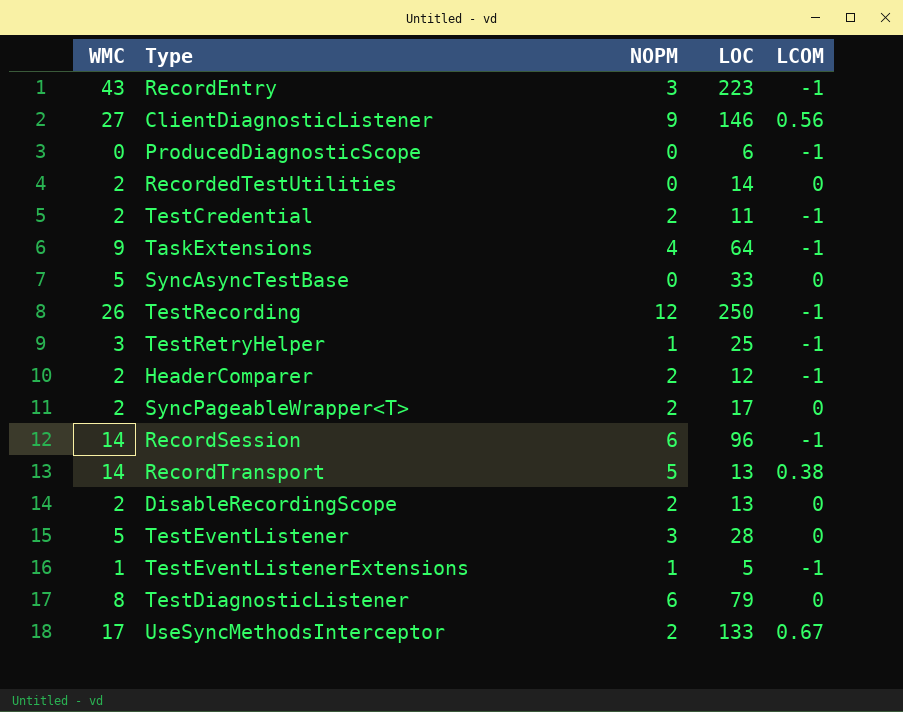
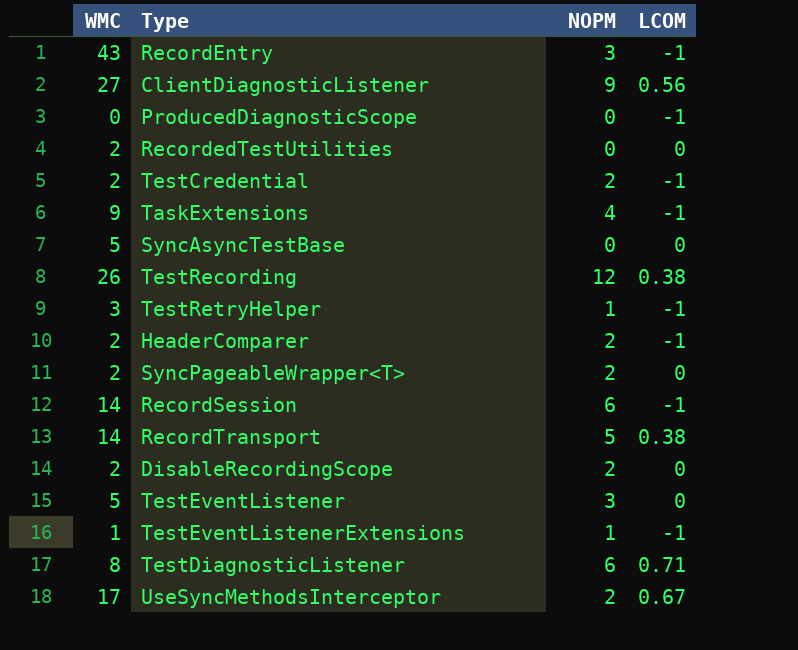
column LOC | position: 4 -> none
TestRecording | LCOM: -1 -> 0.38
TestDiagnosticListener | LCOM: 0 -> 0.71

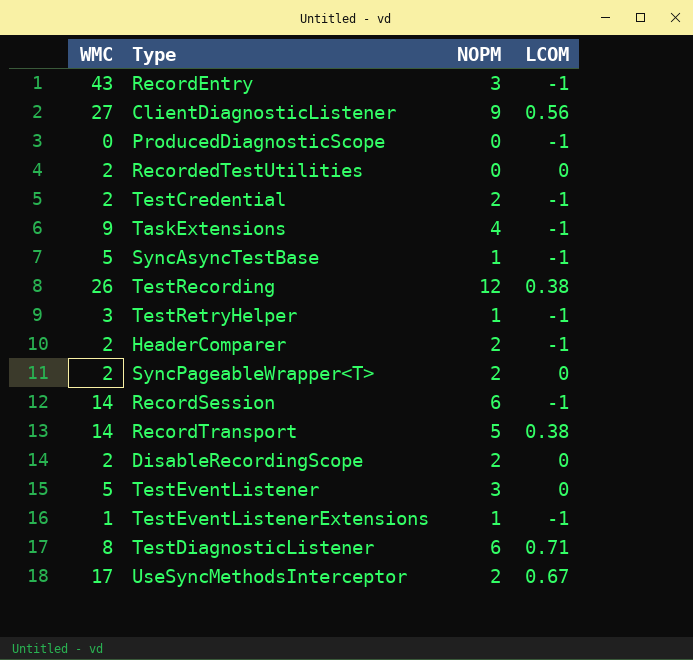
SyncAsyncTestBase | NOPM: 0 -> 1
SyncAsyncTestBase | LCOM: 0 -> -1

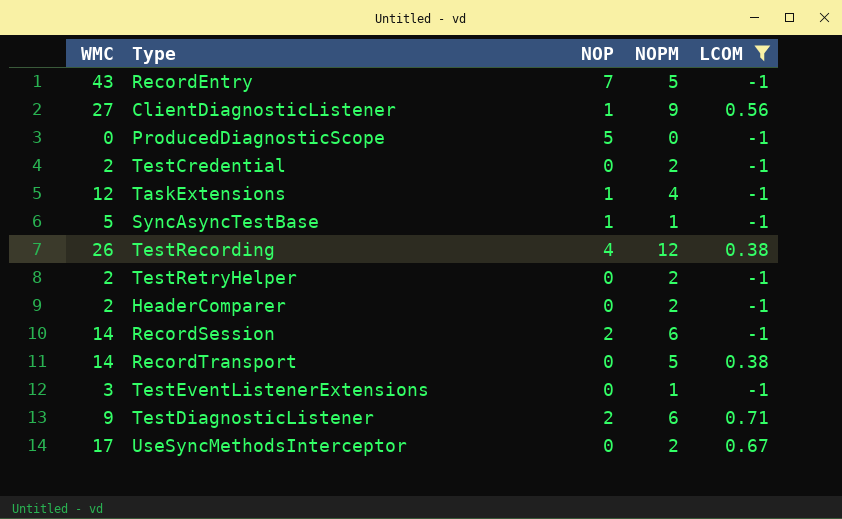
filter: none -> LCOM != 0
column NOP | position: none -> 3
RecordEntry | NOPM: 3 -> 5
TaskExtensions | WMC: 9 -> 12
TestRetryHelper | WMC: 3 -> 2
TestRetryHelper | NOPM: 1 -> 2
TestEventListenerExtensions | WMC: 1 -> 3
TestDiagnosticListener | WMC: 8 -> 9

